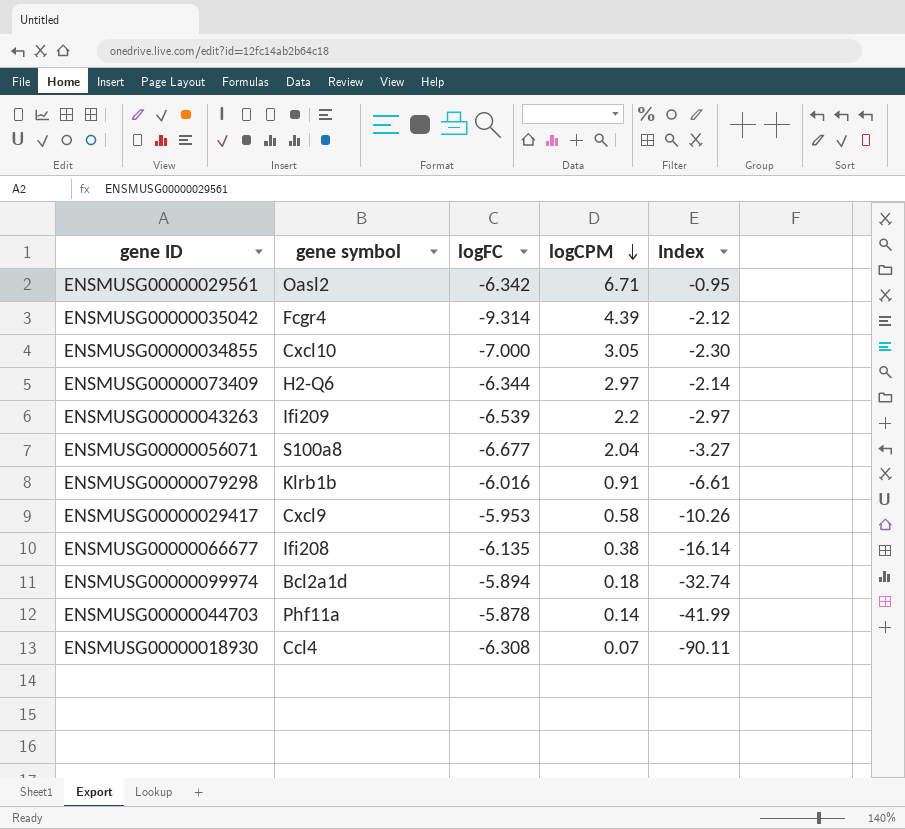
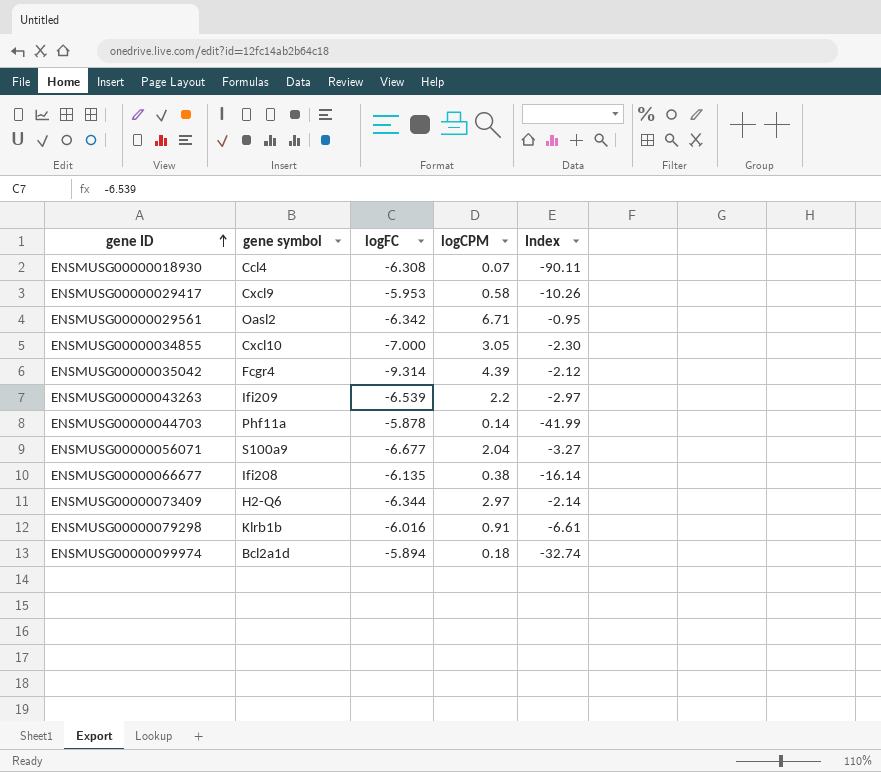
row order: logCPM descending -> gene ID ascending
ENSMUSG00000056071 | gene symbol: S100a8 -> S100a9

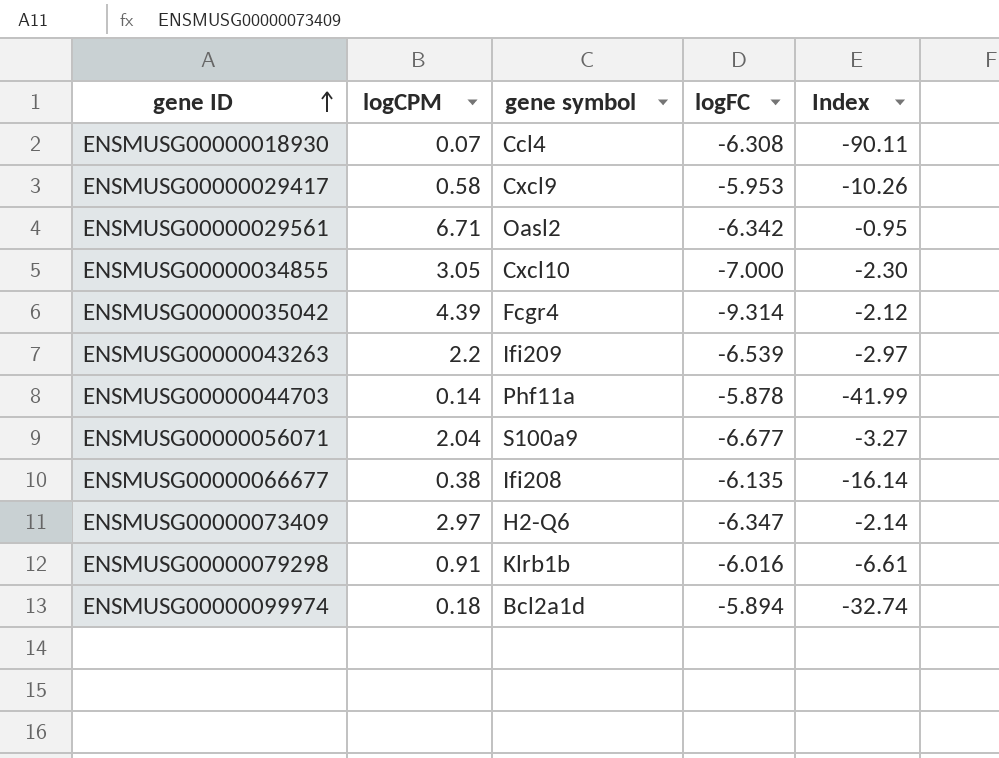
column logCPM | position: 4 -> 2
ENSMUSG00000073409 | logFC: -6.344 -> -6.347

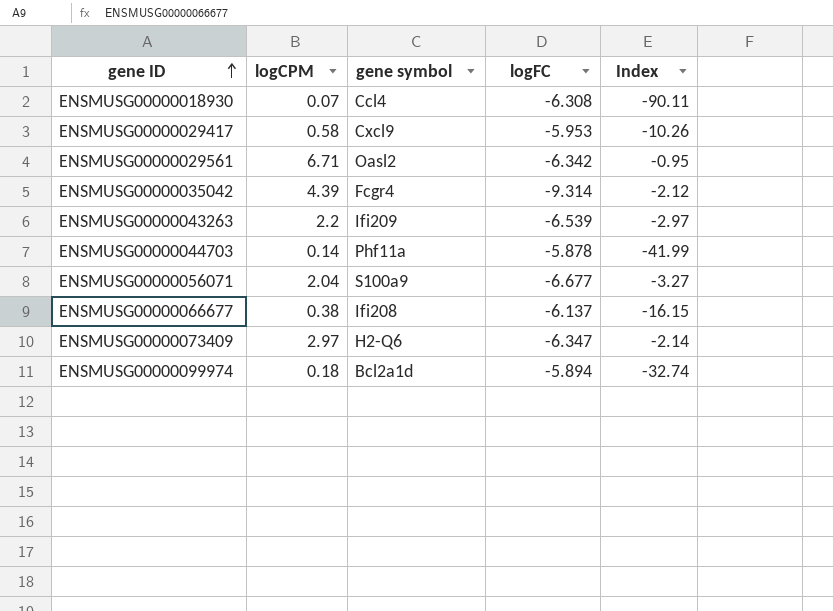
row ENSMUSG00000034855: 3.05 | Cxcl10 | -7.000 | -2.30 -> none
row ENSMUSG00000079298: 0.91 | Klrb1b | -6.016 | -6.61 -> none
ENSMUSG00000066677 | logFC: -6.135 -> -6.137
ENSMUSG00000066677 | Index: -16.14 -> -16.15

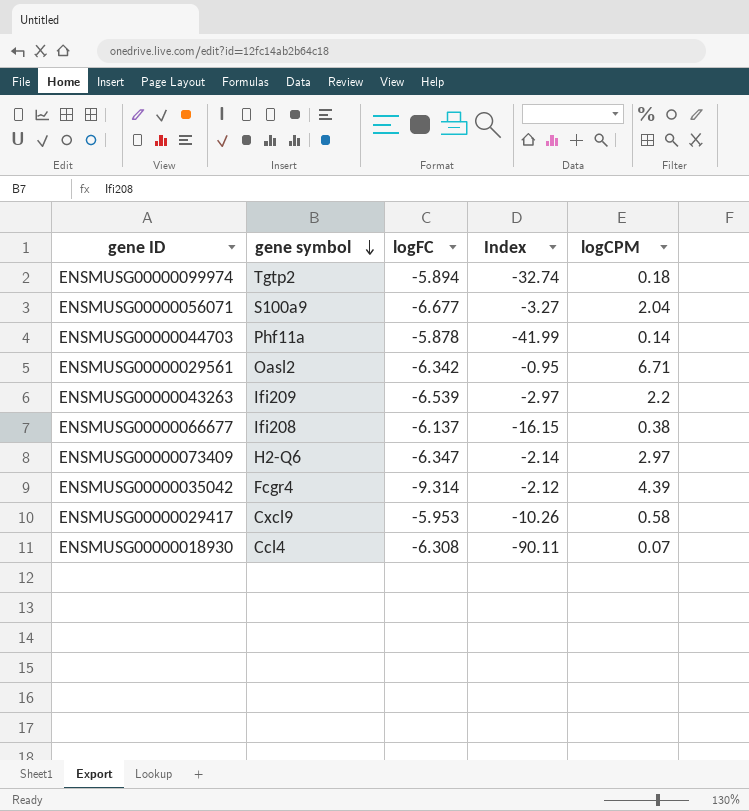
row order: gene ID ascending -> gene symbol descending
column logCPM | position: 2 -> 5
ENSMUSG00000099974 | gene symbol: Bcl2a1d -> Tgtp2

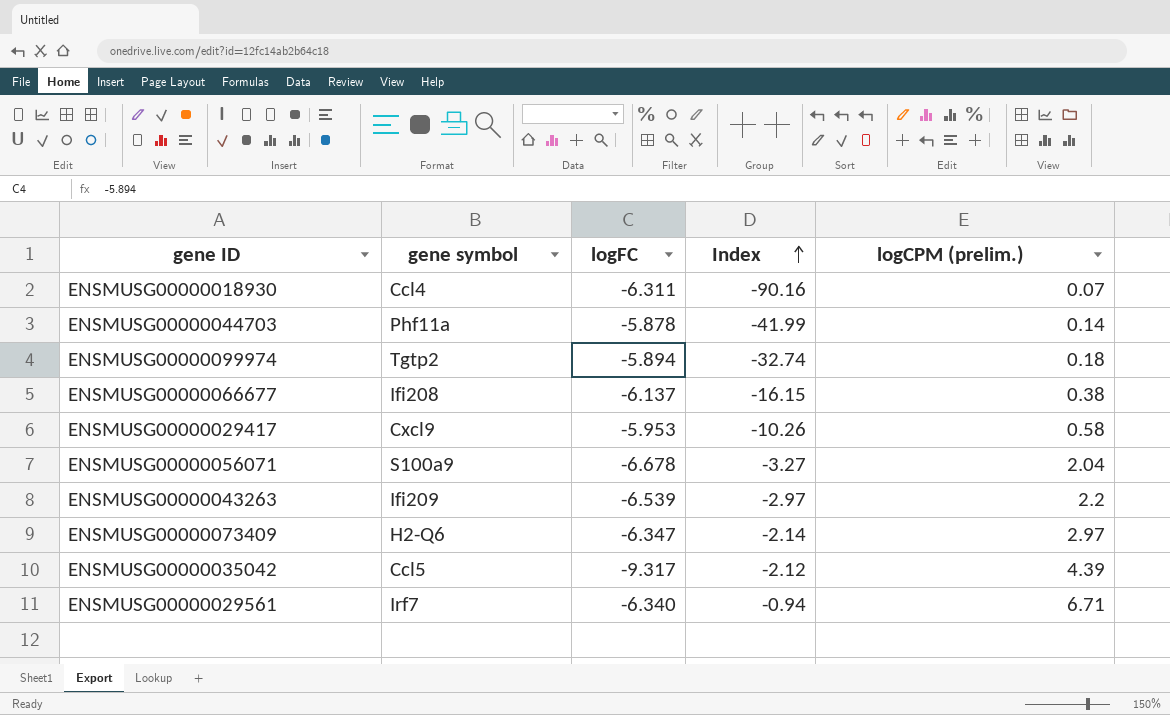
row order: gene symbol descending -> Index ascending
column name: logCPM -> logCPM (prelim.)
ENSMUSG00000018930 | logFC: -6.308 -> -6.311
ENSMUSG00000018930 | Index: -90.11 -> -90.16
ENSMUSG00000056071 | logFC: -6.677 -> -6.678
ENSMUSG00000035042 | gene symbol: Fcgr4 -> Ccl5
ENSMUSG00000035042 | logFC: -9.314 -> -9.317
ENSMUSG00000029561 | gene symbol: Oasl2 -> Irf7
ENSMUSG00000029561 | logFC: -6.342 -> -6.340
ENSMUSG00000029561 | Index: -0.95 -> -0.94

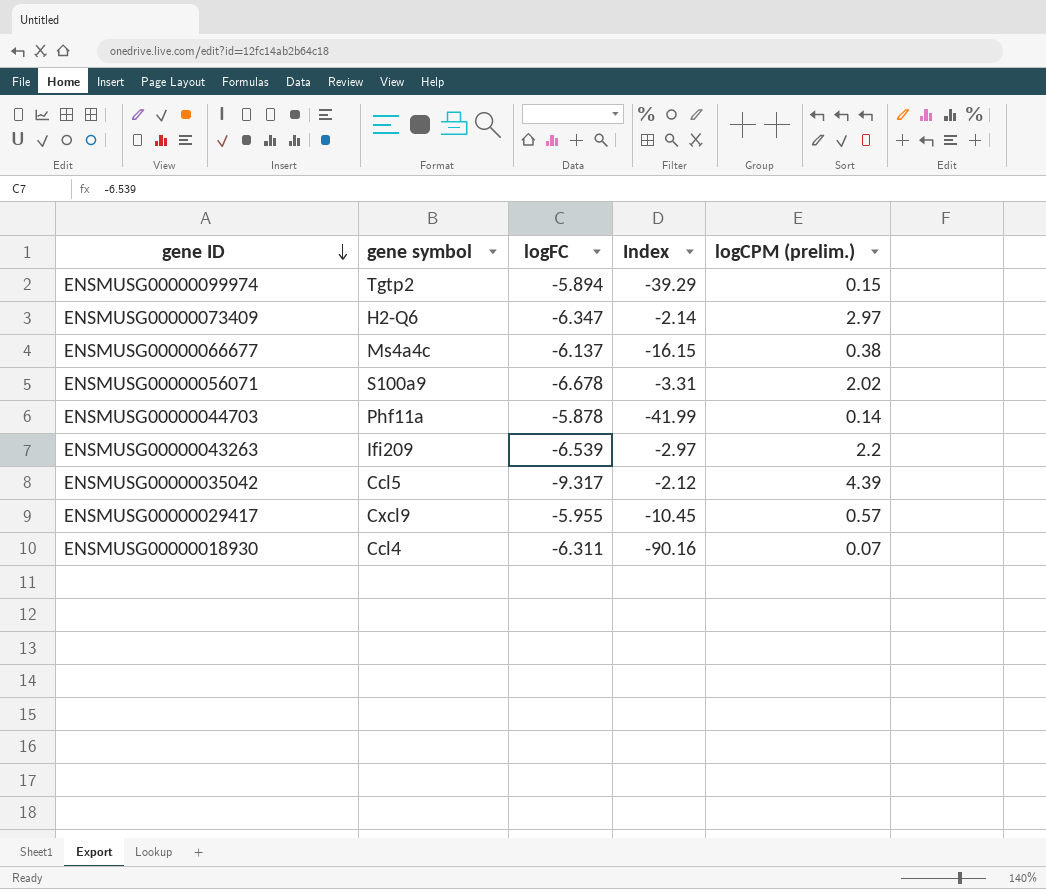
row order: Index ascending -> gene ID descending
row ENSMUSG00000029561: Irf7 | -6.340 | -0.94 | 6.71 -> none
ENSMUSG00000099974 | Index: -32.74 -> -39.29
ENSMUSG00000099974 | logCPM (prelim.): 0.18 -> 0.15
ENSMUSG00000066677 | gene symbol: Ifi208 -> Ms4a4c
ENSMUSG00000056071 | Index: -3.27 -> -3.31
ENSMUSG00000056071 | logCPM (prelim.): 2.04 -> 2.02
ENSMUSG00000029417 | logFC: -5.953 -> -5.955
ENSMUSG00000029417 | Index: -10.26 -> -10.45
ENSMUSG00000029417 | logCPM (prelim.): 0.58 -> 0.57

